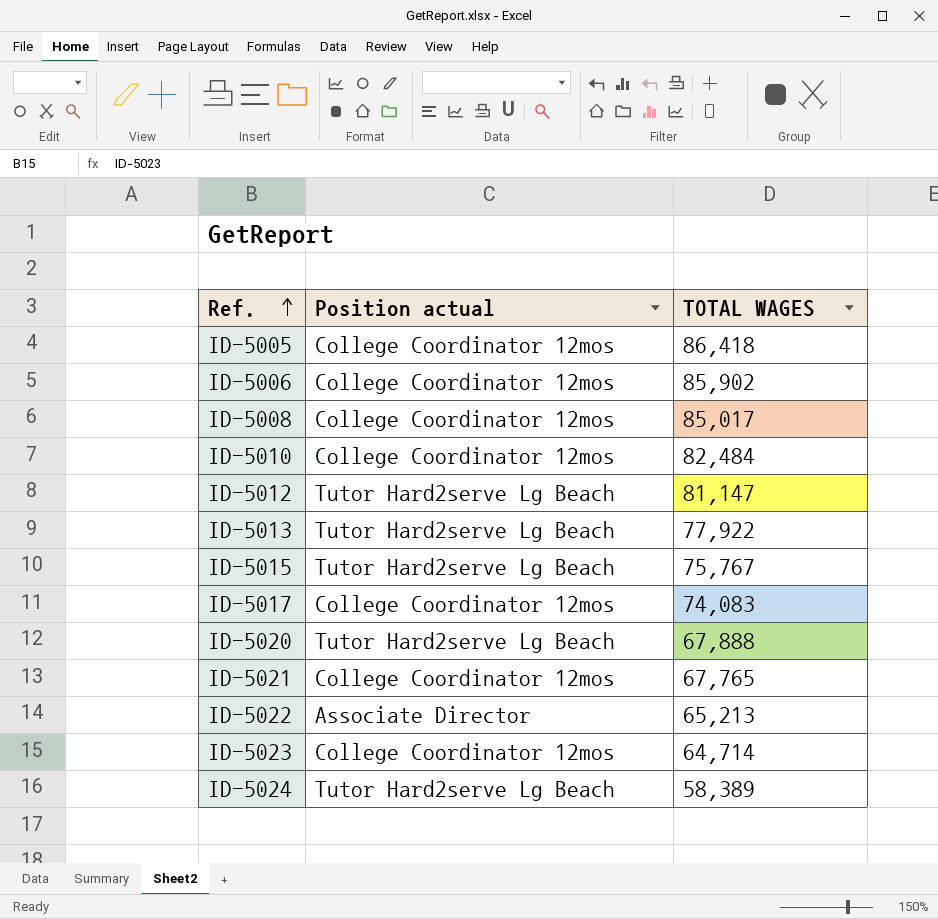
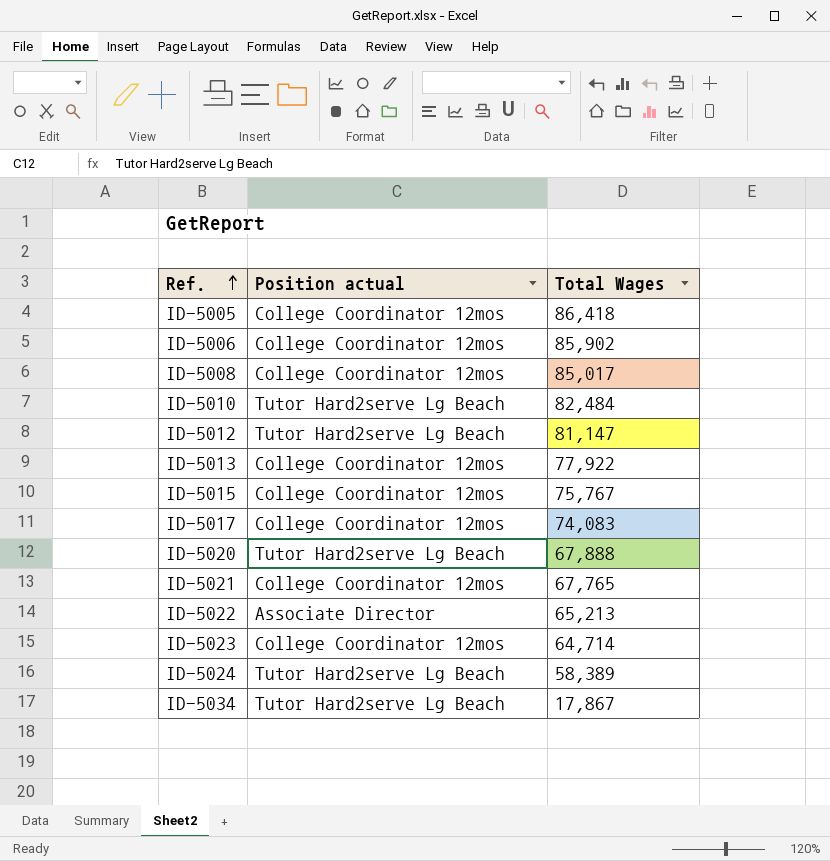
column name: TOTAL WAGES -> Total Wages
ID-5010 | Position actual: College Coordinator 12mos -> Tutor Hard2serve Lg Beach
ID-5013 | Position actual: Tutor Hard2serve Lg Beach -> College Coordinator 12mos
ID-5015 | Position actual: Tutor Hard2serve Lg Beach -> College Coordinator 12mos
row ID-5034: none -> Tutor Hard2serve Lg Beach | 17,867

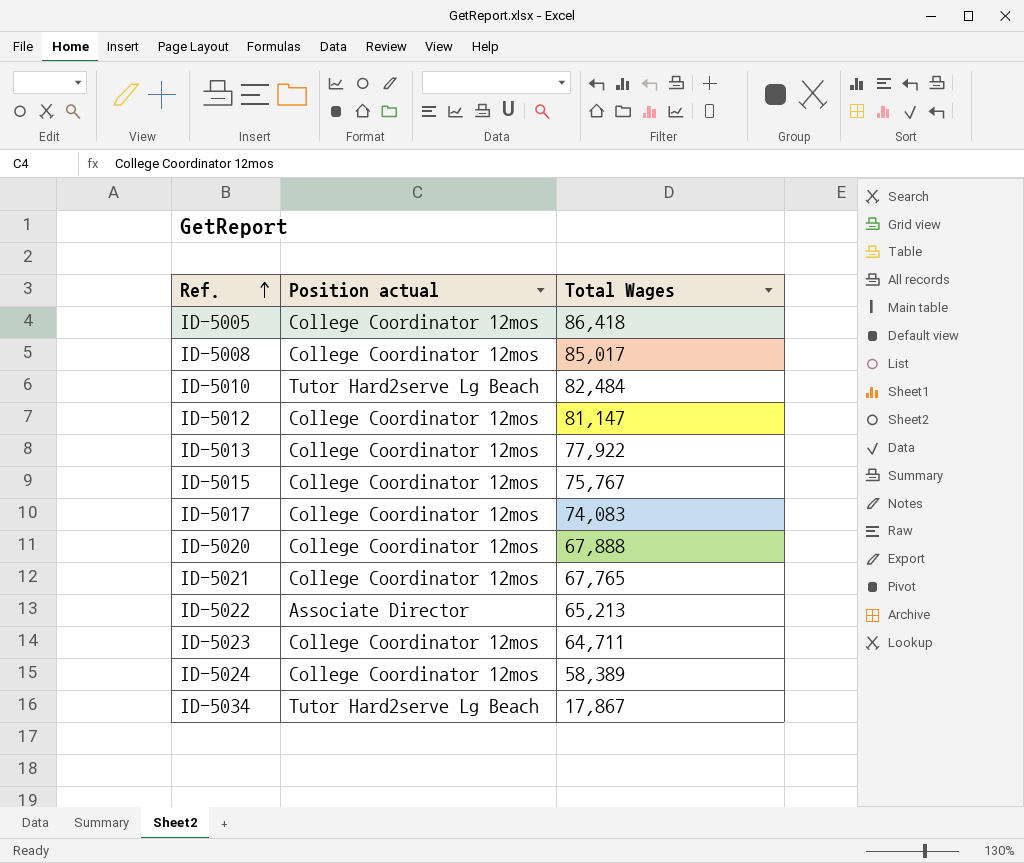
row ID-5006: College Coordinator 12mos | 85,902 -> none
ID-5012 | Position actual: Tutor Hard2serve Lg Beach -> College Coordinator 12mos
ID-5020 | Position actual: Tutor Hard2serve Lg Beach -> College Coordinator 12mos
ID-5023 | Total Wages: 64,714 -> 64,711
ID-5024 | Position actual: Tutor Hard2serve Lg Beach -> College Coordinator 12mos

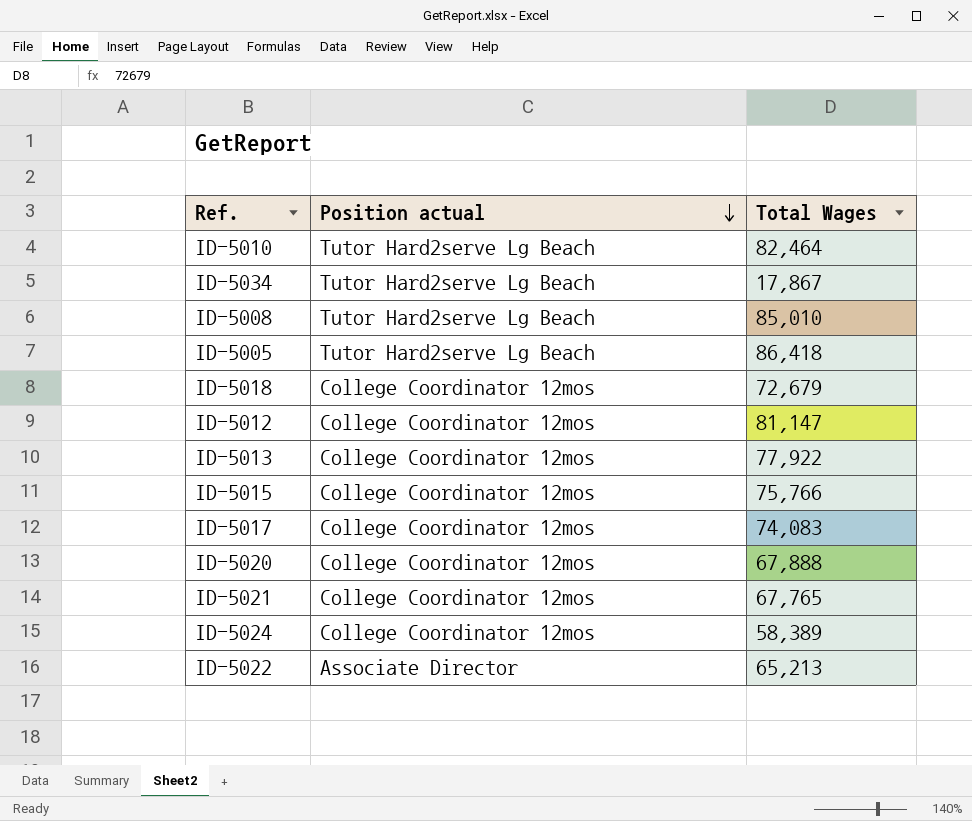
row order: Ref. ascending -> Position actual descending
row ID-5023: College Coordinator 12mos | 64,711 -> none
ID-5010 | Total Wages: 82,484 -> 82,464
ID-5008 | Position actual: College Coordinator 12mos -> Tutor Hard2serve Lg Beach
ID-5008 | Total Wages: 85,017 -> 85,010
ID-5005 | Position actual: College Coordinator 12mos -> Tutor Hard2serve Lg Beach
row ID-5018: none -> College Coordinator 12mos | 72,679
ID-5015 | Total Wages: 75,767 -> 75,766

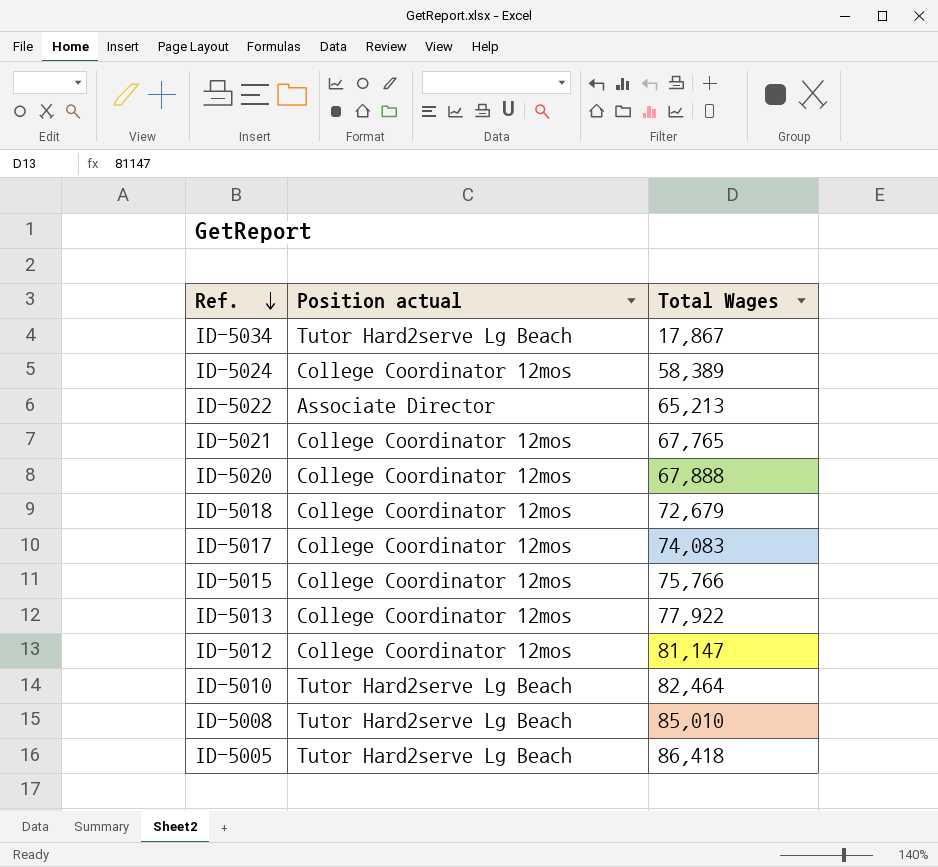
row order: Position actual descending -> Ref. descending

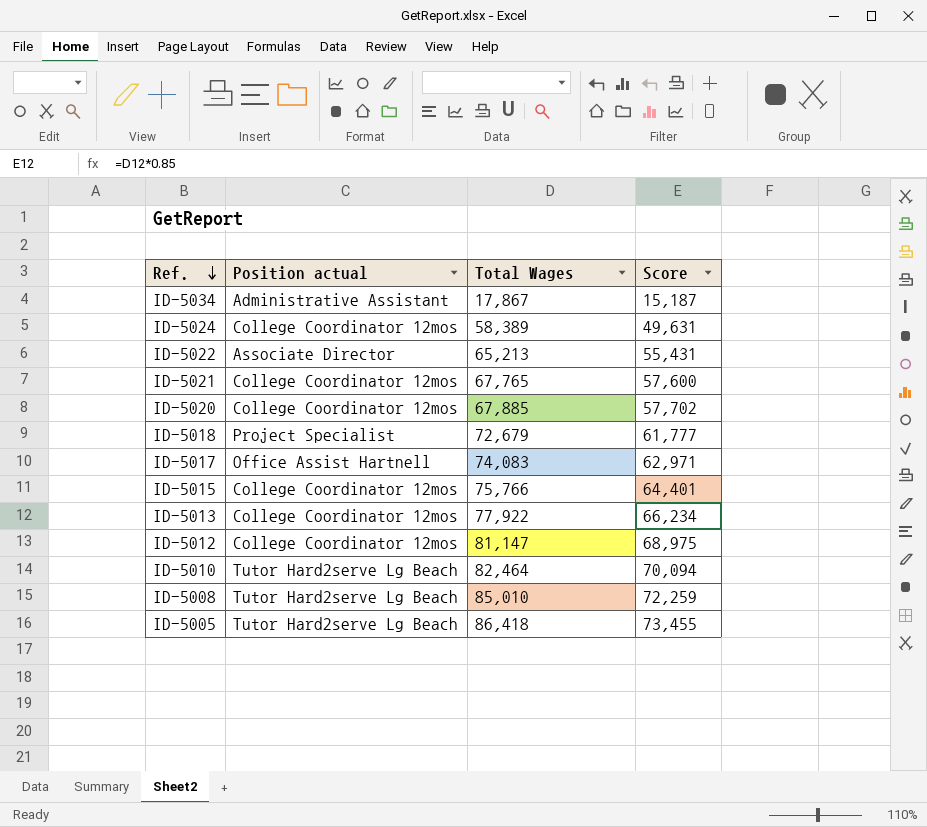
column Score | formula: none -> [Total Wages] * 0.85
ID-5034 | Position actual: Tutor Hard2serve Lg Beach -> Administrative Assistant
ID-5020 | Total Wages: 67,888 -> 67,885
ID-5018 | Position actual: College Coordinator 12mos -> Project Specialist
ID-5017 | Position actual: College Coordinator 12mos -> Office Assist Hartnell

